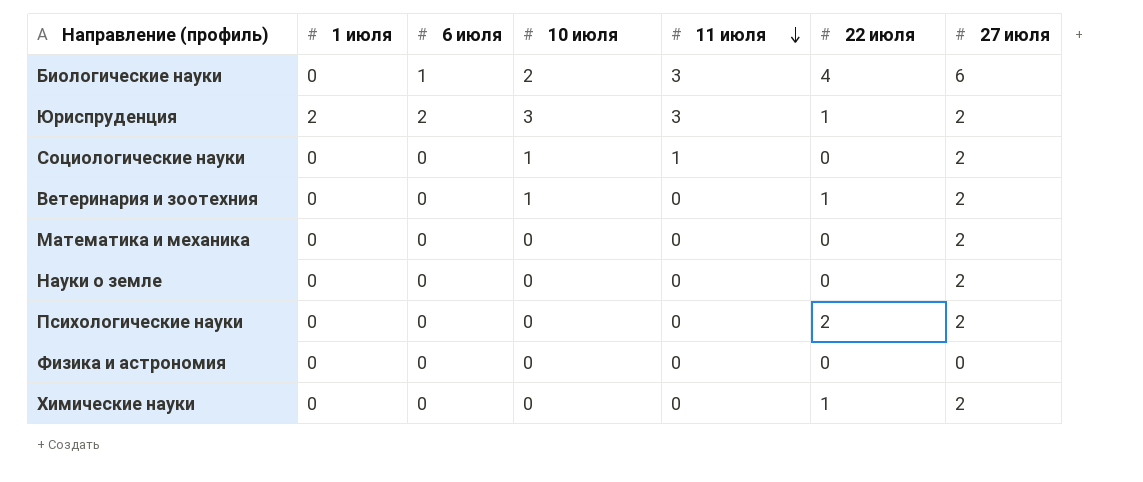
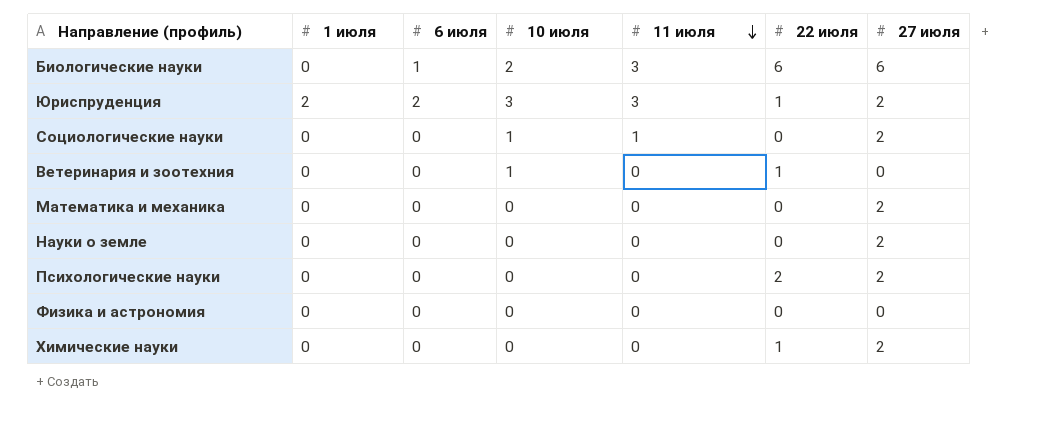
Биологические науки | 22 июля: 4 -> 6
Ветеринария и зоотехния | 27 июля: 2 -> 0

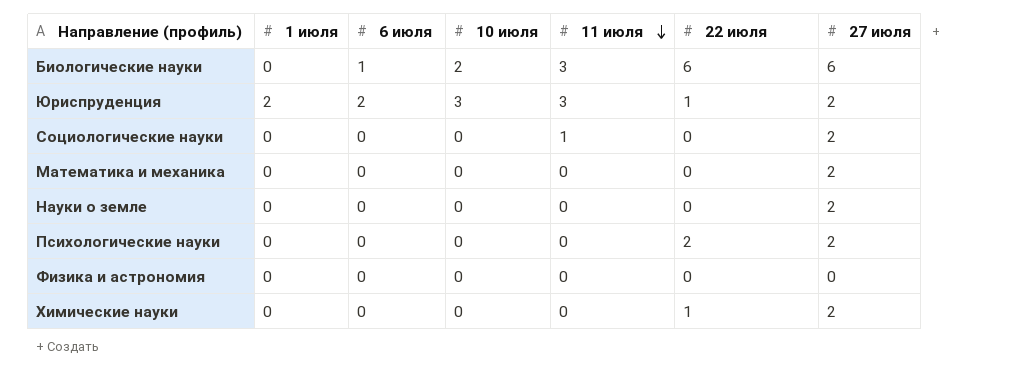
row Ветеринария и зоотехния: 0 | 0 | 1 | 0 | 1 | 0 -> none
Социологические науки | 10 июля: 1 -> 0

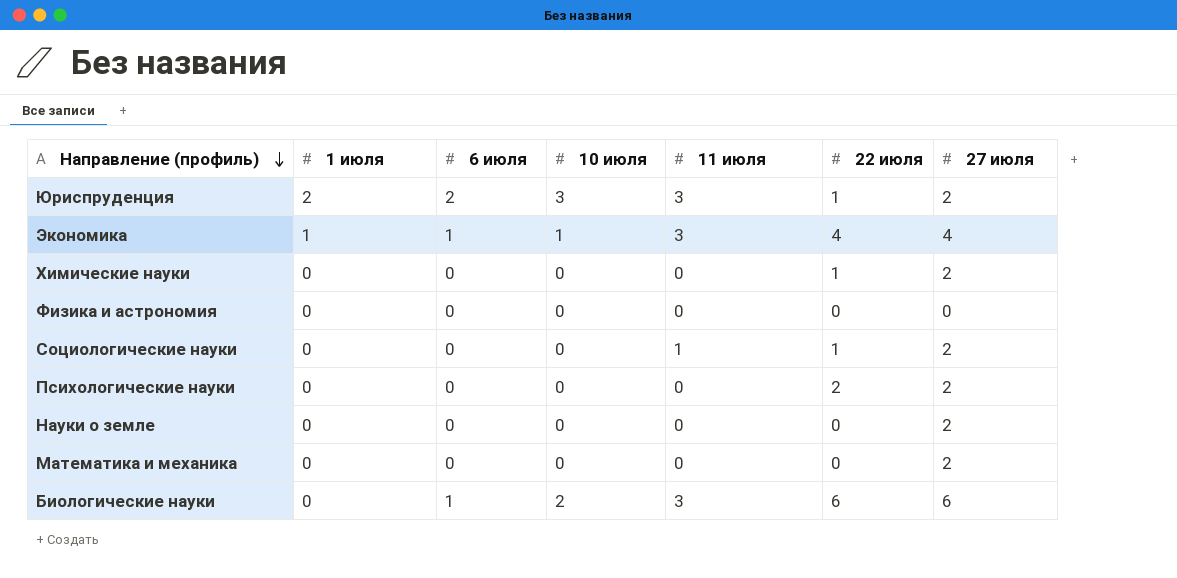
row order: 11 июля descending -> Направление (профиль) descending
row Экономика: none -> 1 | 1 | 1 | 3 | 4 | 4
Социологические науки | 22 июля: 0 -> 1

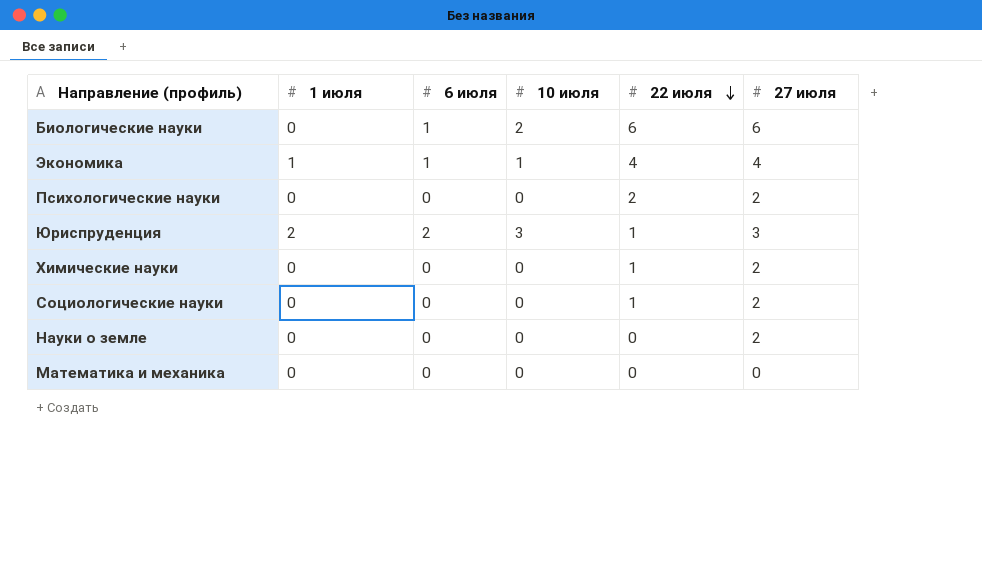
row order: Направление (профиль) descending -> 22 июля descending
column 11 июля | position: 5 -> none
row Физика и астрономия: 0 | 0 | 0 | 0 | 0 | 0 -> none
Юриспруденция | 27 июля: 2 -> 3
Математика и механика | 27 июля: 2 -> 0

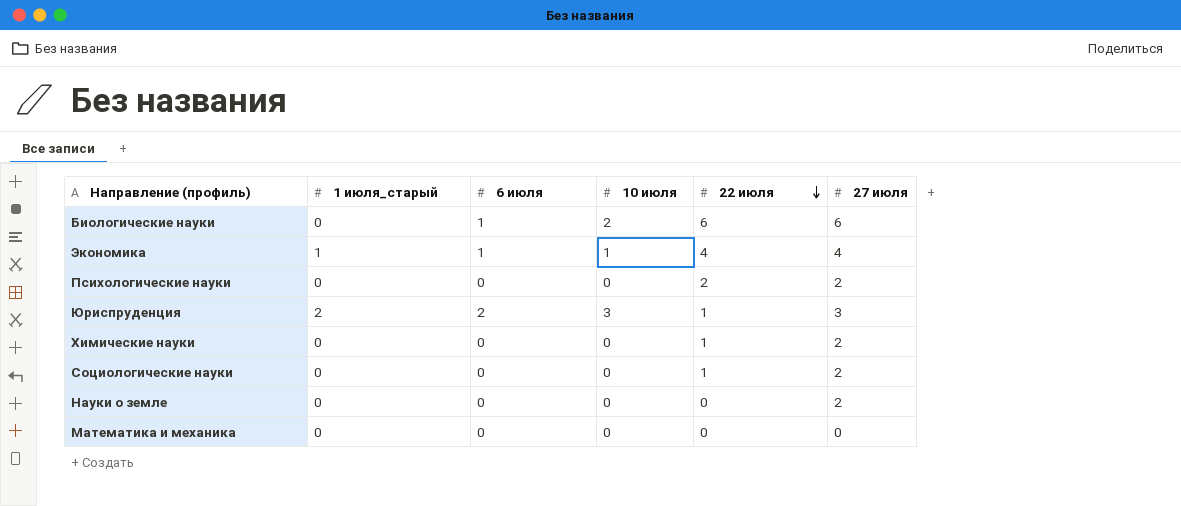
column name: 1 июля -> 1 июля_старый

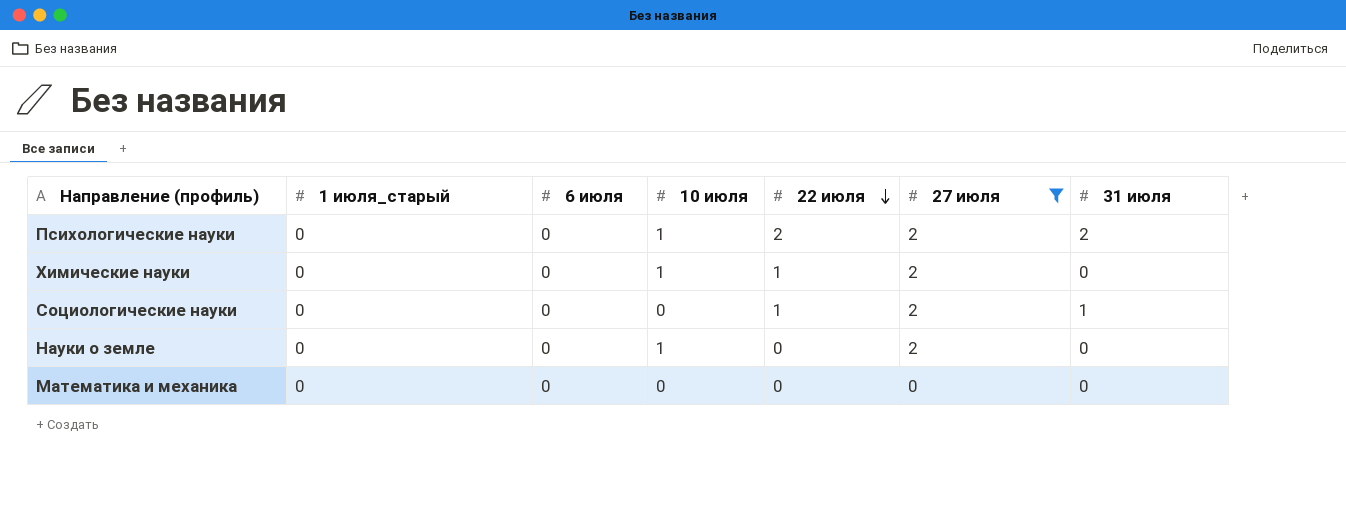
filter: none -> 27 июля <= 2
column 31 июля | position: none -> 7
Психологические науки | 10 июля: 0 -> 1
Химические науки | 10 июля: 0 -> 1
Науки о земле | 10 июля: 0 -> 1

